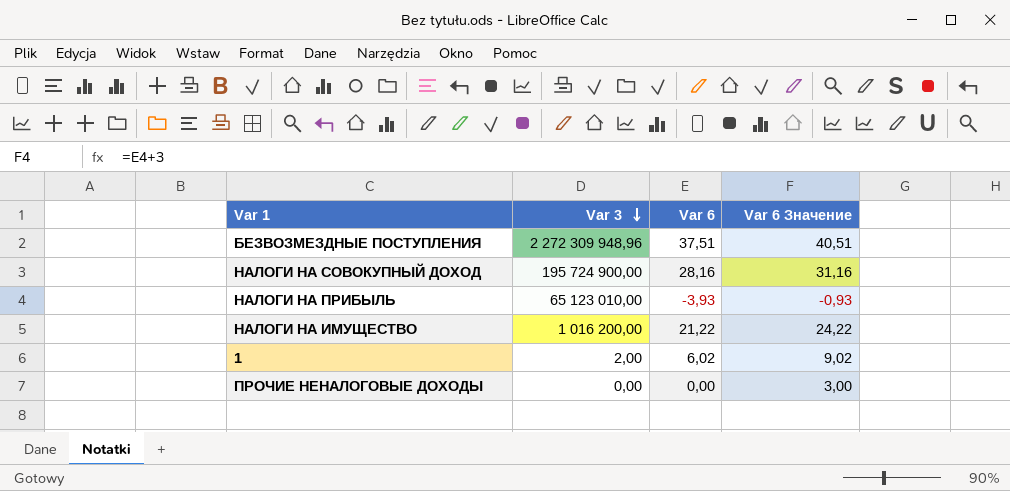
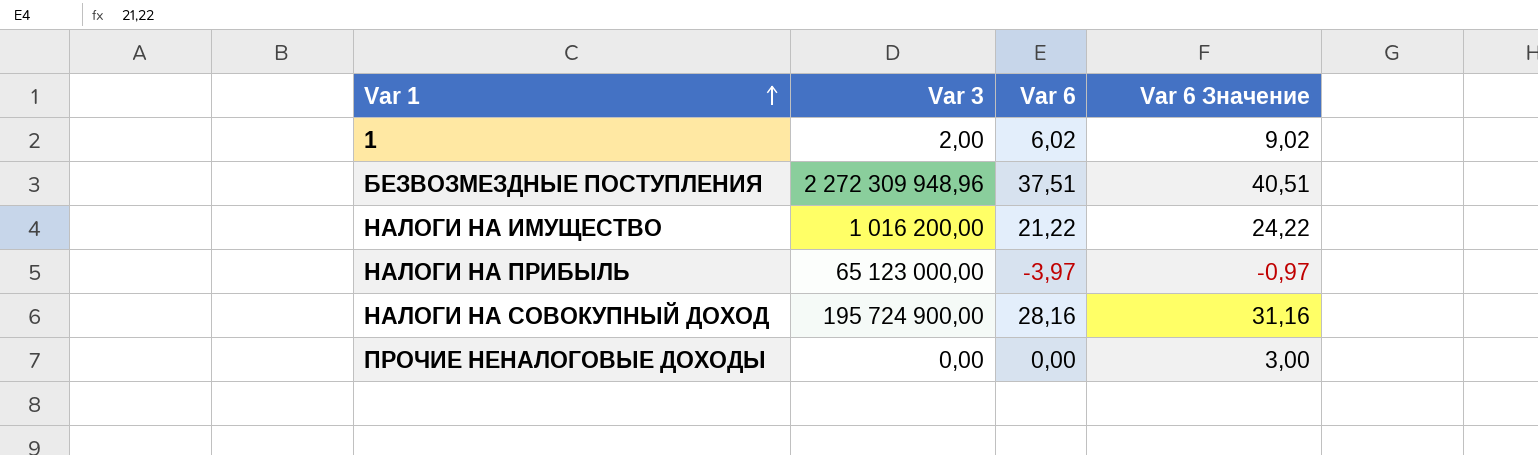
row order: Var 3 descending -> Var 1 ascending
НАЛОГИ НА ПРИБЫЛЬ | Var 3: 65 123 010,00 -> 65 123 000,00
НАЛОГИ НА ПРИБЫЛЬ | Var 6: -3,93 -> -3,97
НАЛОГИ НА ПРИБЫЛЬ | Var 6 Значение: -0,93 -> -0,97

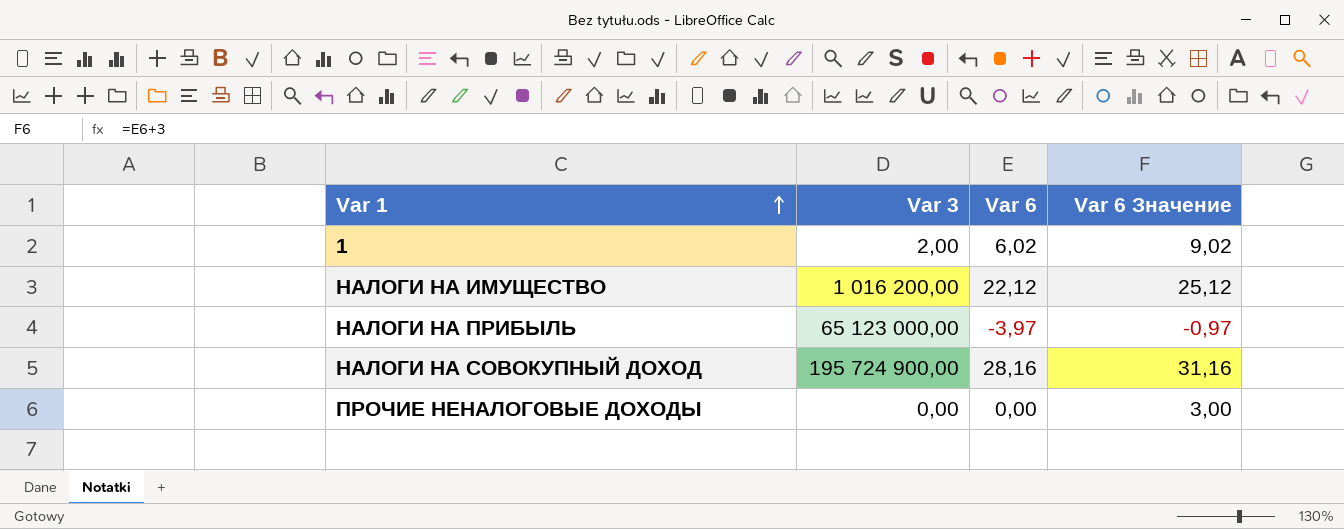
row БЕЗВОЗМЕЗДНЫЕ ПОСТУПЛЕНИЯ: 2 272 309 948,96 | 37,51 | 40,51 -> none
НАЛОГИ НА ИМУЩЕСТВО | Var 6: 21,22 -> 22,12
НАЛОГИ НА ИМУЩЕСТВО | Var 6 Значение: 24,22 -> 25,12

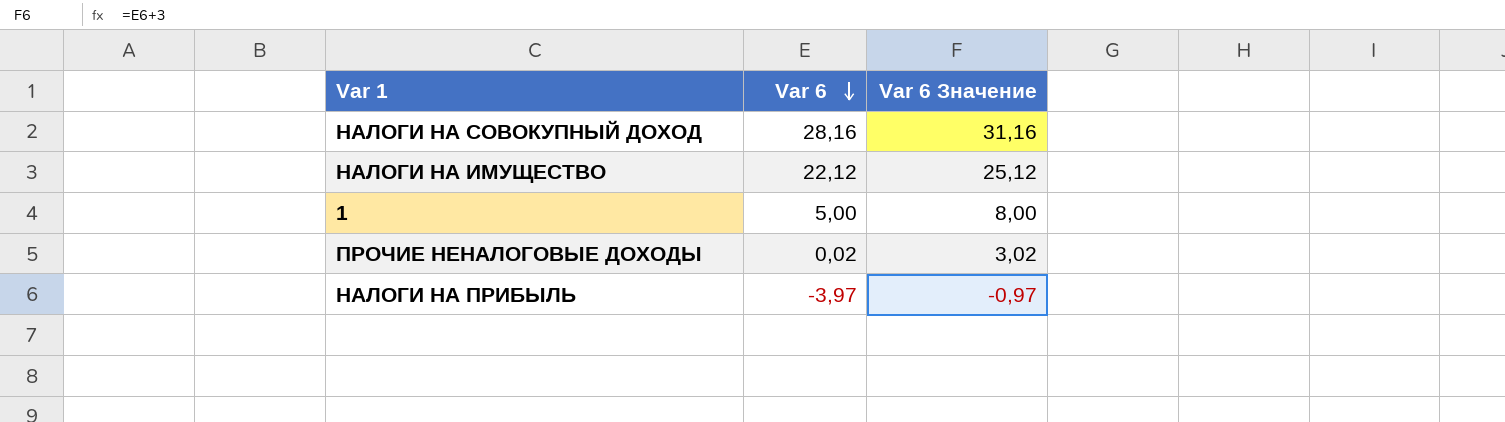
row order: Var 1 ascending -> Var 6 descending
column Var 3 | position: 2 -> none
1 | Var 6: 6,02 -> 5,00
1 | Var 6 Значение: 9,02 -> 8,00
ПРОЧИЕ НЕНАЛОГОВЫЕ ДОХОДЫ | Var 6: 0,00 -> 0,02
ПРОЧИЕ НЕНАЛОГОВЫЕ ДОХОДЫ | Var 6 Значение: 3,00 -> 3,02

